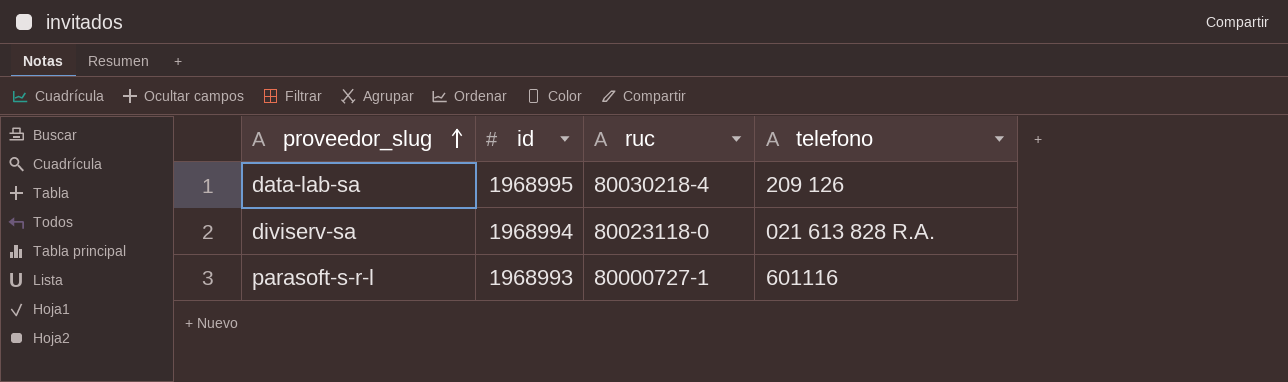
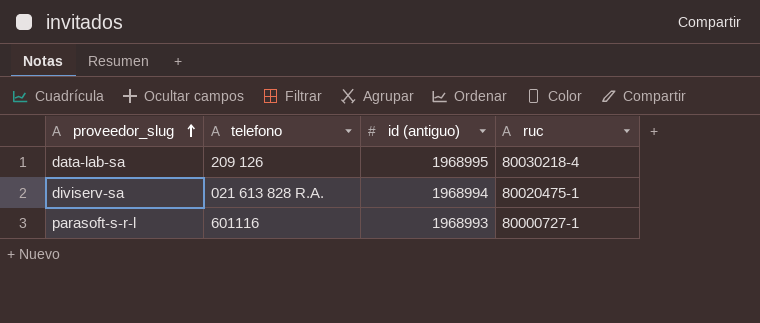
column telefono | position: 4 -> 2
column name: id -> id (antiguo)
diviserv-sa | ruc: 80023118-0 -> 80020475-1

